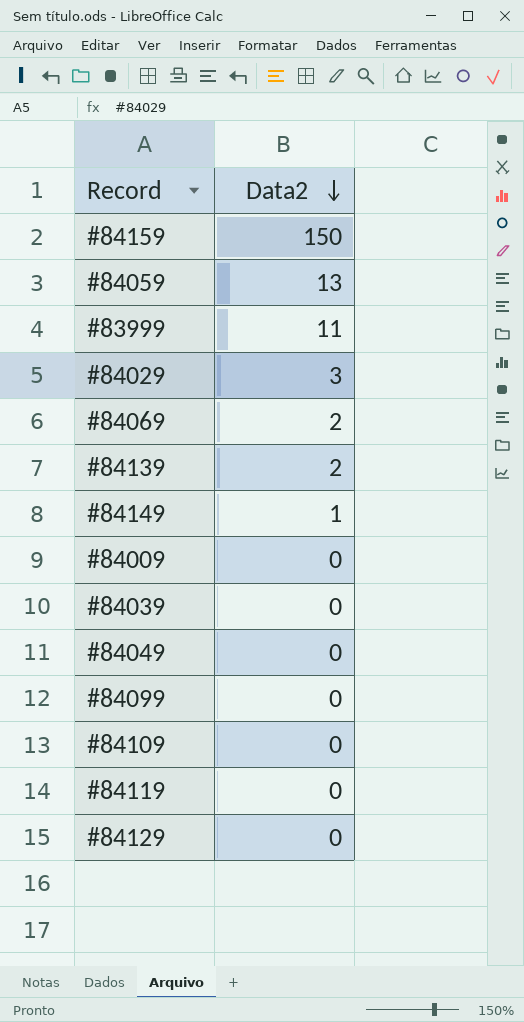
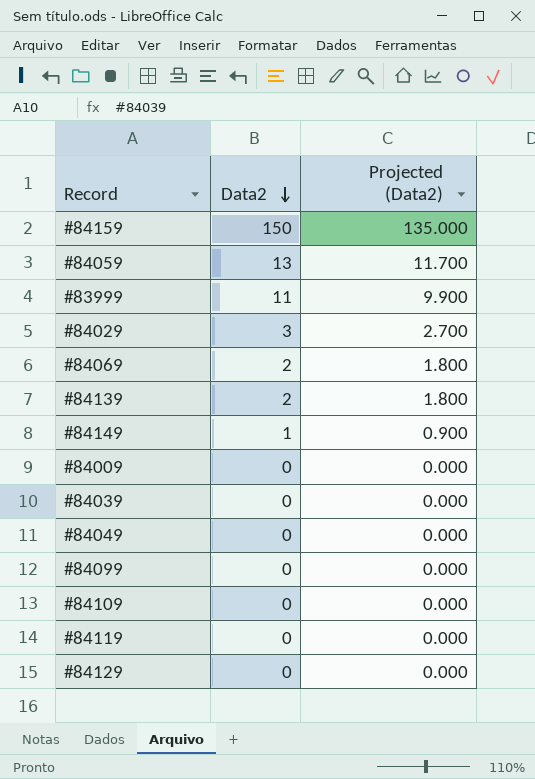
column Projected (Data2) | formula: none -> [Data2] * 0.9

